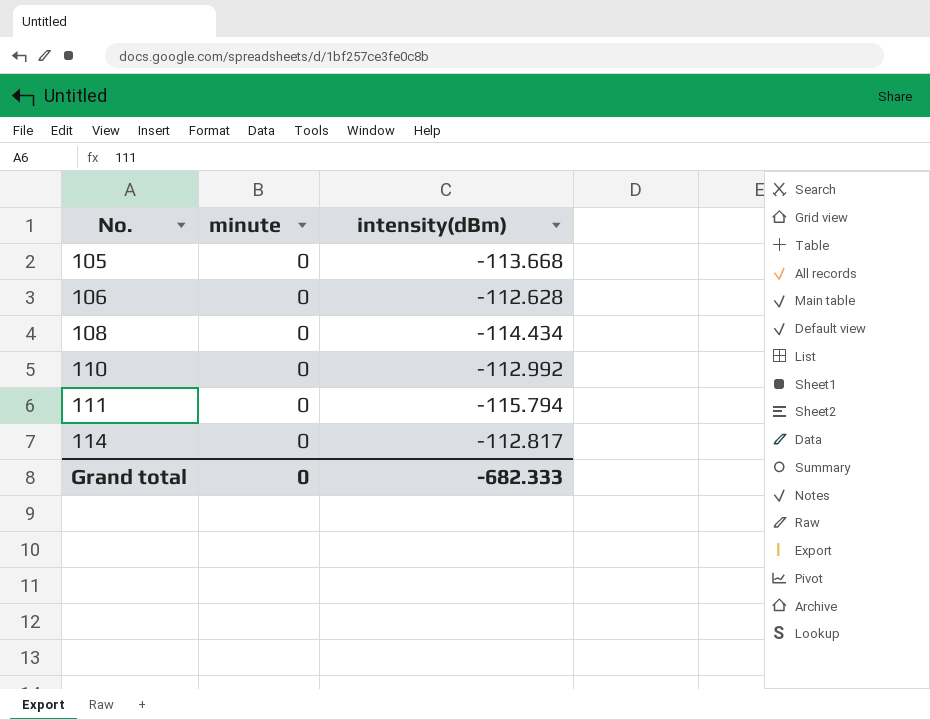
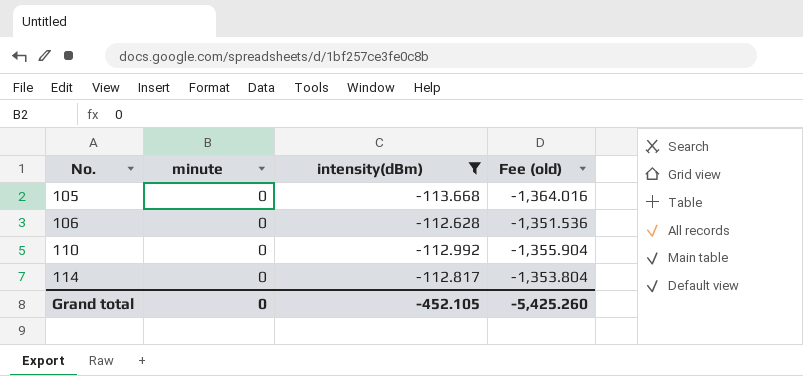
filter: none -> intensity(dBm) >= -113.668
column Fee (old) | formula: none -> [intensity(dBm)] * 12
Grand total | intensity(dBm): -682.333 -> -452.105

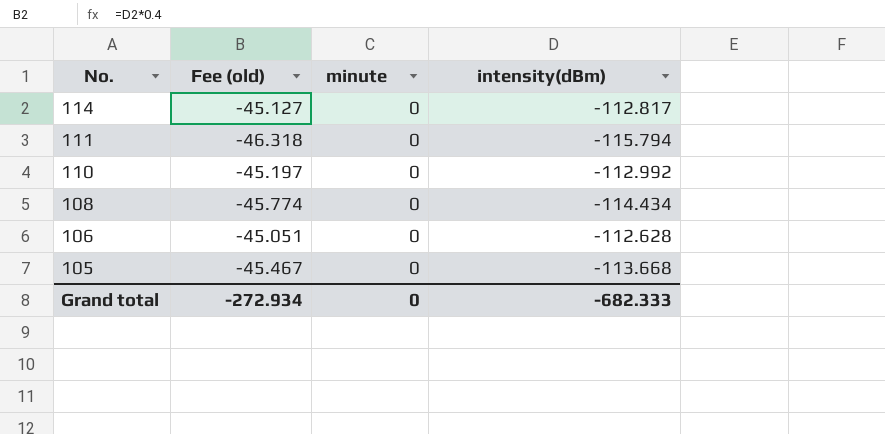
filter: intensity(dBm) >= -113.668 -> none
row order: No. ascending -> No. descending
column Fee (old) | formula: [intensity(dBm)] * 12 -> [intensity(dBm)] * 0.4
column Fee (old) | position: 4 -> 2
Grand total | Fee (old): -5,425.260 -> -272.934
Grand total | intensity(dBm): -452.105 -> -682.333

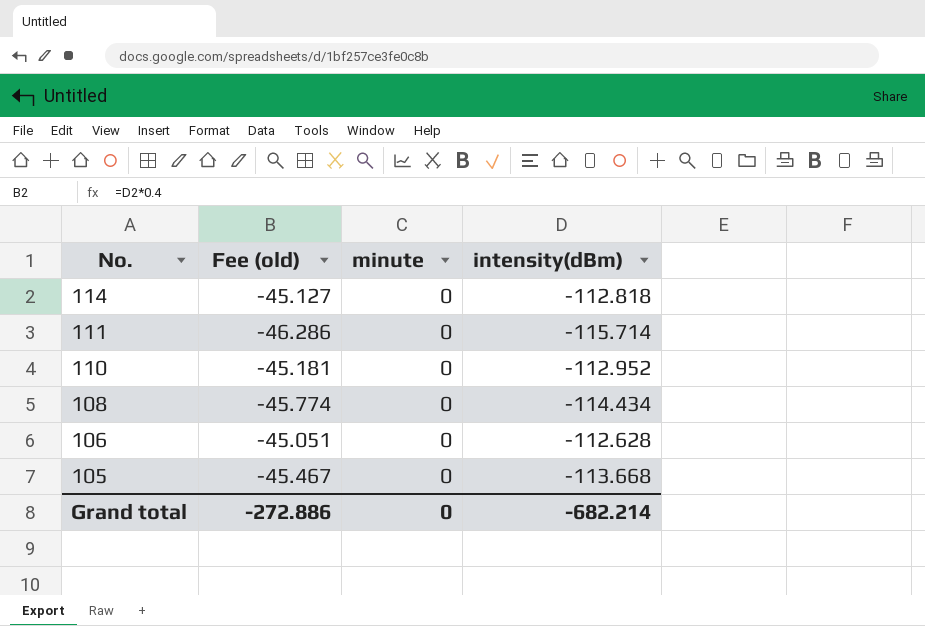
114 | intensity(dBm): -112.817 -> -112.818
111 | Fee (old): -46.318 -> -46.286
111 | intensity(dBm): -115.794 -> -115.714
110 | Fee (old): -45.197 -> -45.181
110 | intensity(dBm): -112.992 -> -112.952
Grand total | Fee (old): -272.934 -> -272.886
Grand total | intensity(dBm): -682.333 -> -682.214

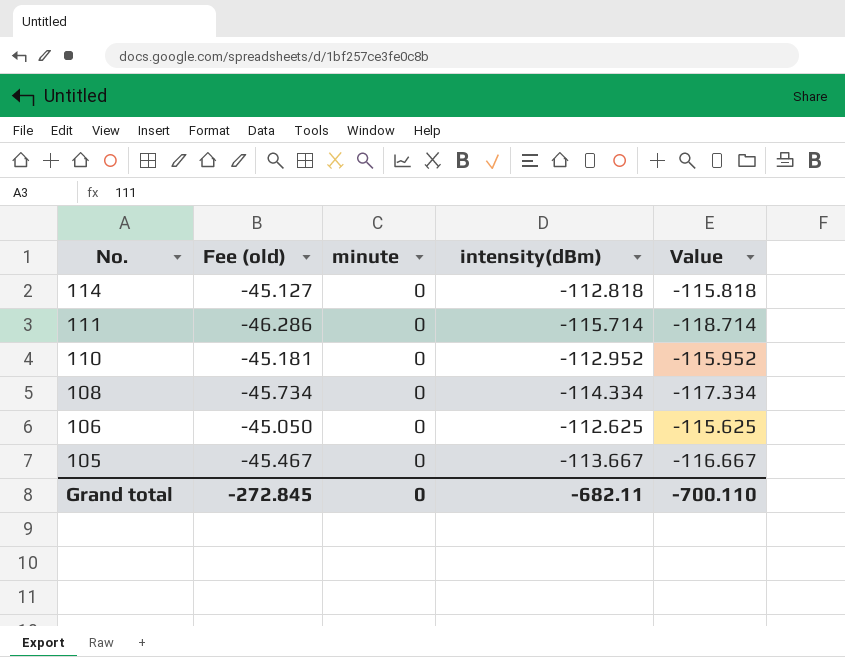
column Value | formula: none -> [intensity(dBm)] - 3
108 | Fee (old): -45.774 -> -45.734
108 | intensity(dBm): -114.434 -> -114.334
106 | Fee (old): -45.051 -> -45.050
106 | intensity(dBm): -112.628 -> -112.625
105 | intensity(dBm): -113.668 -> -113.667
Grand total | Fee (old): -272.886 -> -272.845
Grand total | intensity(dBm): -682.214 -> -682.11

